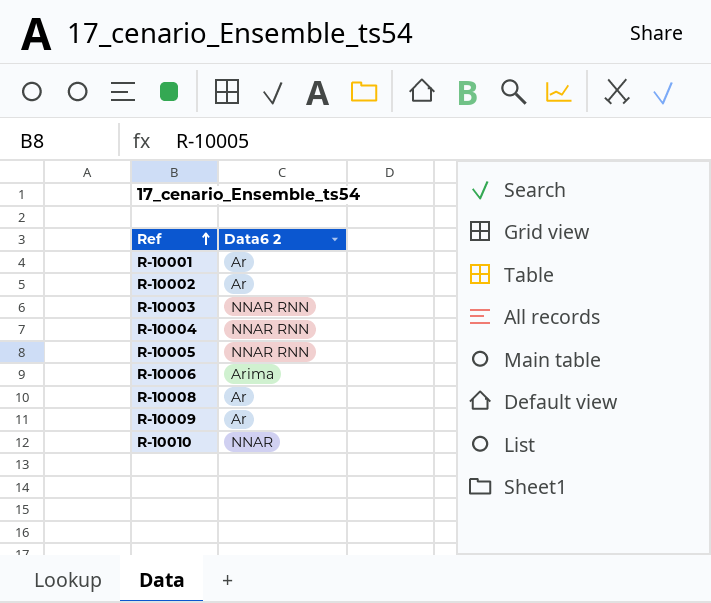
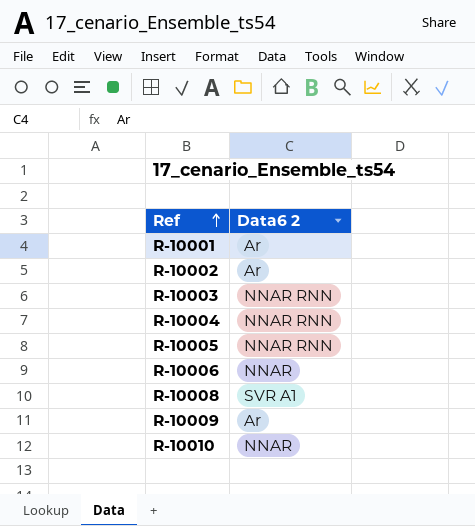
R-10006 | Data6 2: Arima -> NNAR
R-10008 | Data6 2: Ar -> SVR A1

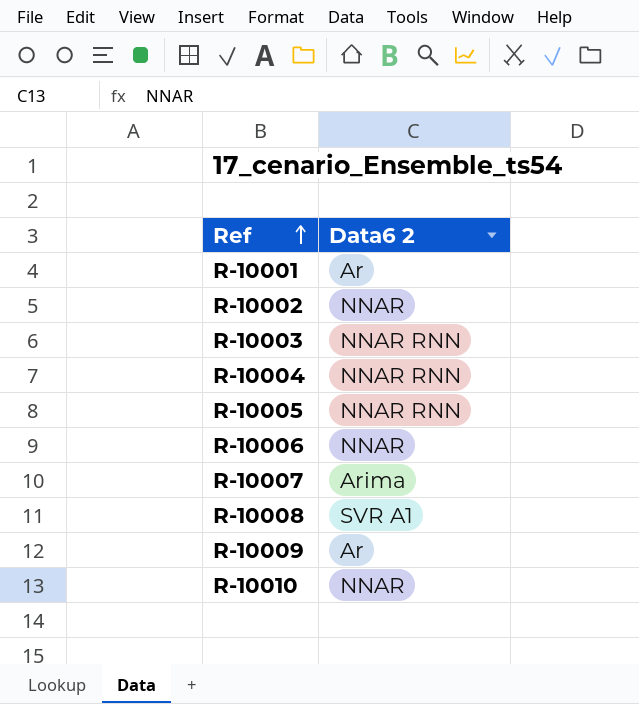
R-10002 | Data6 2: Ar -> NNAR
row R-10007: none -> Arima

